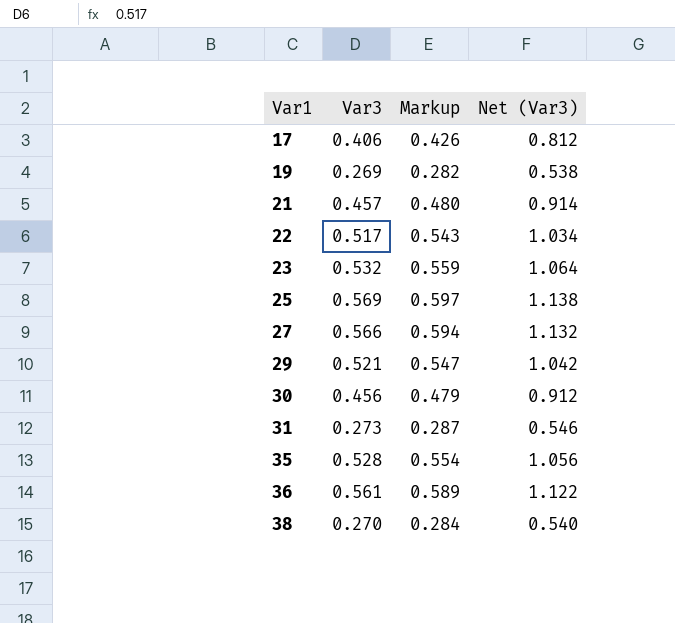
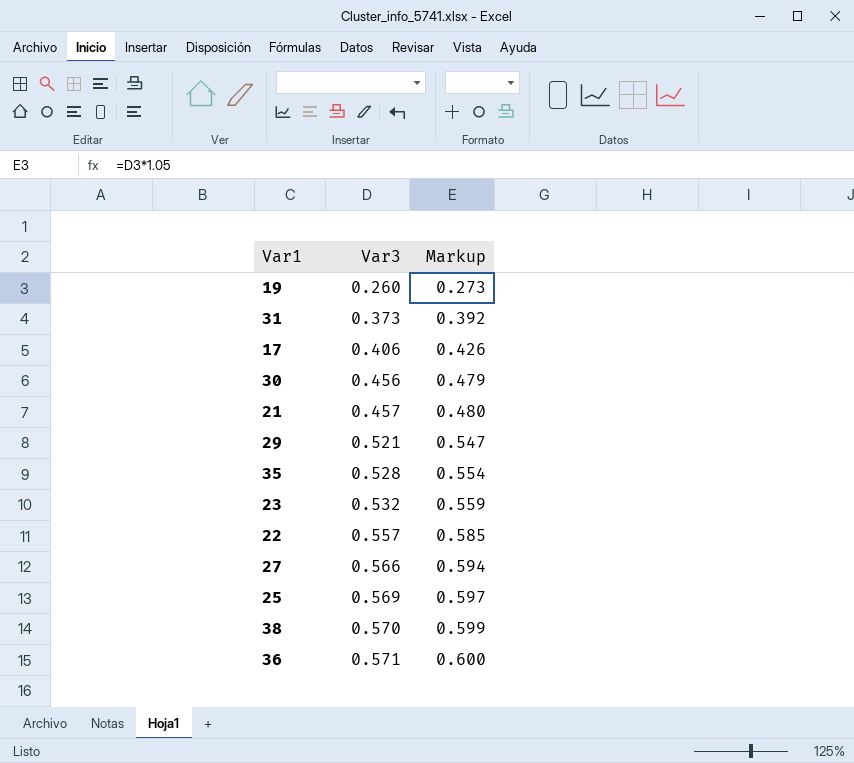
row order: Var1 ascending -> Var3 ascending
column Net (Var3) | formula: [Var3] * 2 -> none
19 | Var3: 0.269 -> 0.260
19 | Markup: 0.282 -> 0.273
31 | Var3: 0.273 -> 0.373
31 | Markup: 0.287 -> 0.392
22 | Var3: 0.517 -> 0.557
22 | Markup: 0.543 -> 0.585
38 | Var3: 0.270 -> 0.570
38 | Markup: 0.284 -> 0.599
36 | Var3: 0.561 -> 0.571
36 | Markup: 0.589 -> 0.600

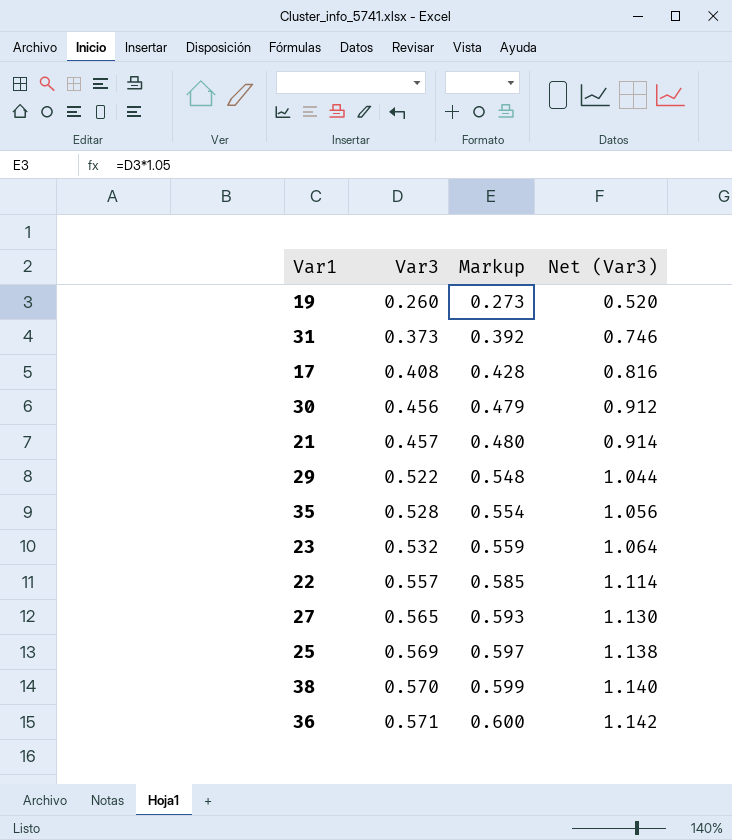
column Net (Var3) | formula: none -> [Var3] * 2
17 | Var3: 0.406 -> 0.408
17 | Markup: 0.426 -> 0.428
29 | Var3: 0.521 -> 0.522
29 | Markup: 0.547 -> 0.548
27 | Var3: 0.566 -> 0.565
27 | Markup: 0.594 -> 0.593

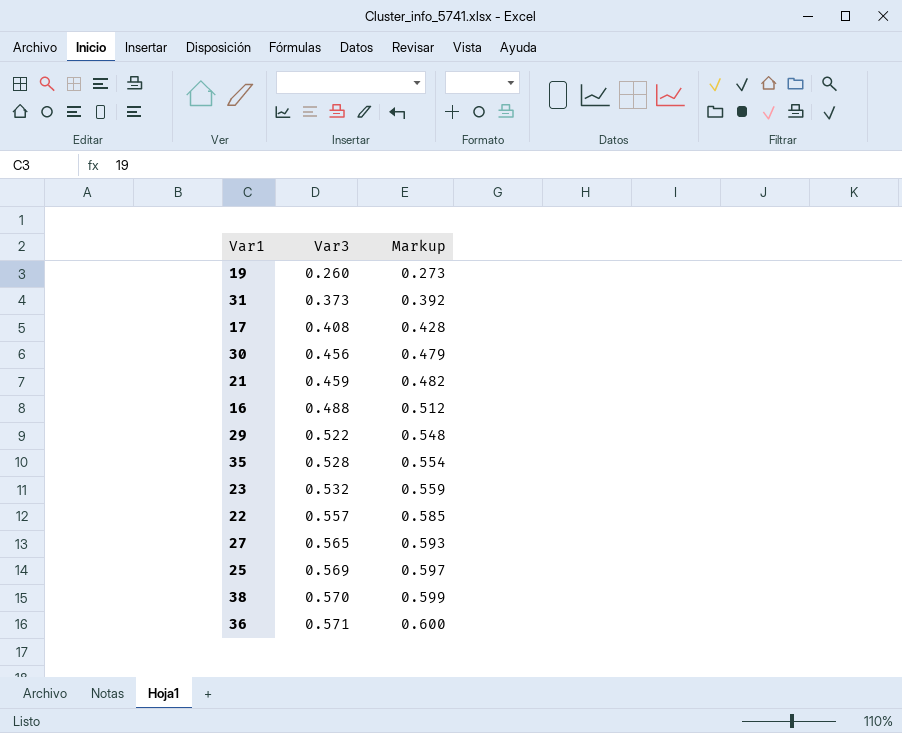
column Net (Var3) | formula: [Var3] * 2 -> none
21 | Var3: 0.457 -> 0.459
21 | Markup: 0.480 -> 0.482
row 16: none -> 0.488 | 0.512

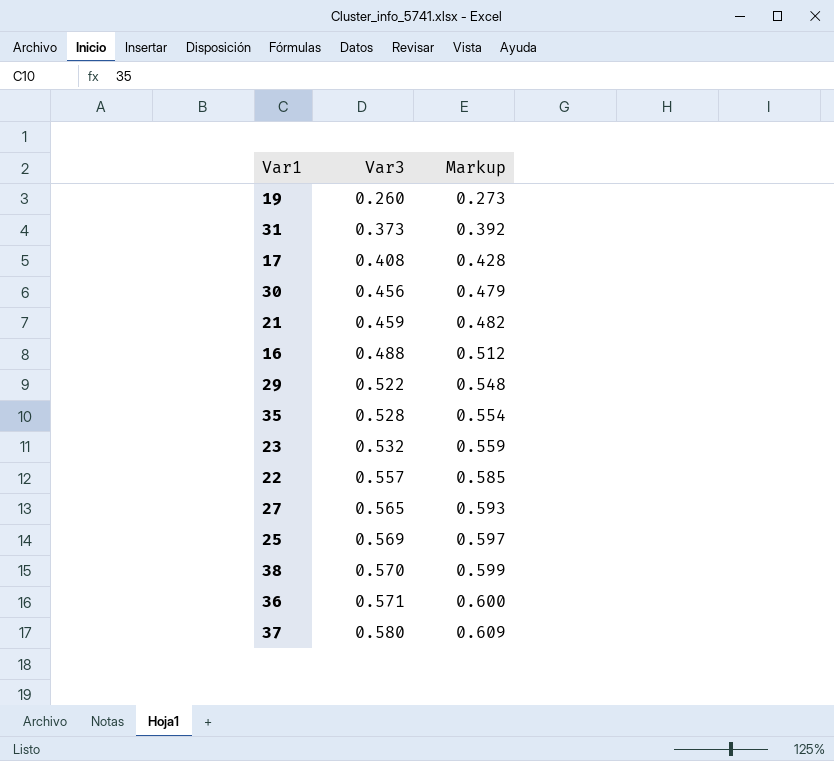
row 37: none -> 0.580 | 0.609

